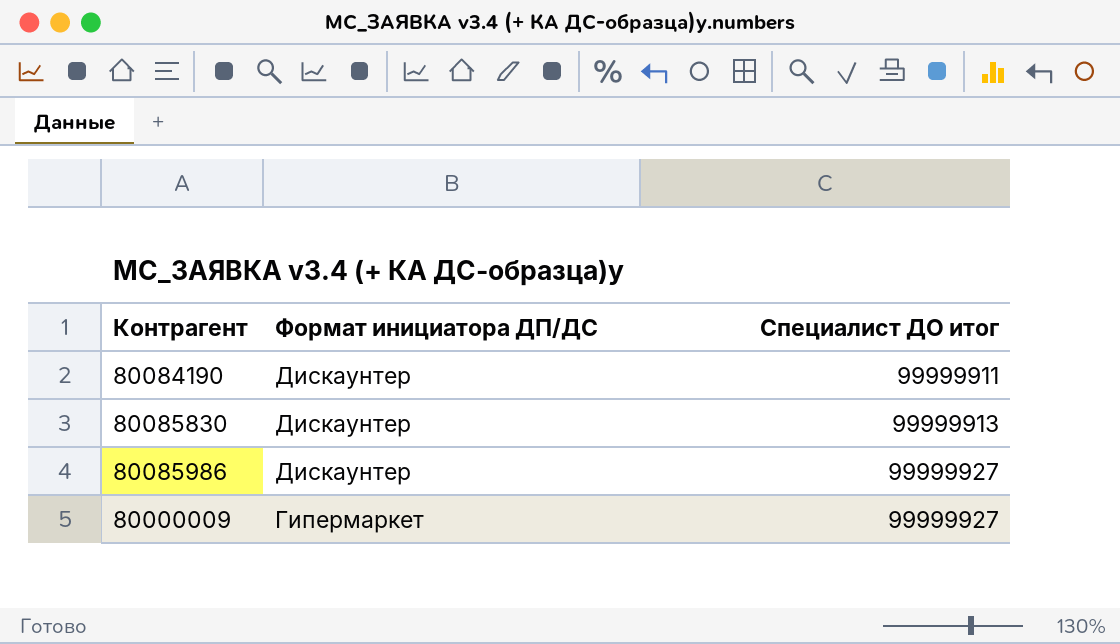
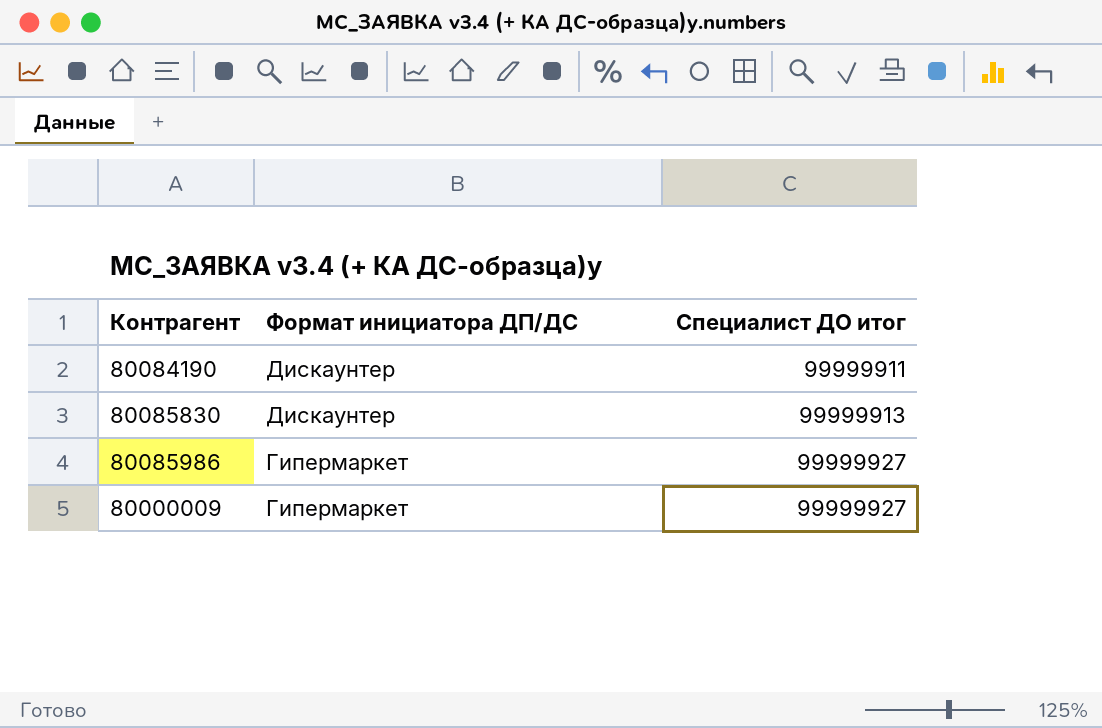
80085986 | Формат инициатора ДП/ДС: Дискаунтер -> Гипермаркет

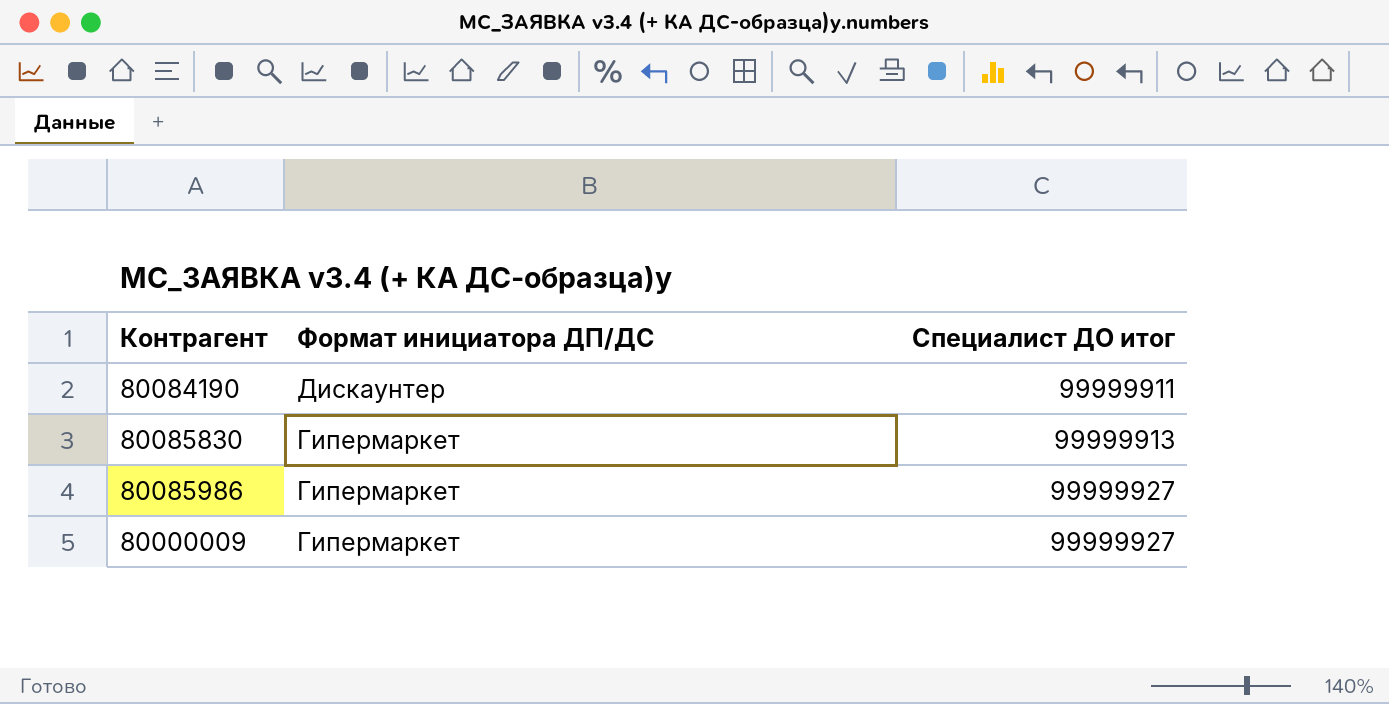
80085830 | Формат инициатора ДП/ДС: Дискаунтер -> Гипермаркет

